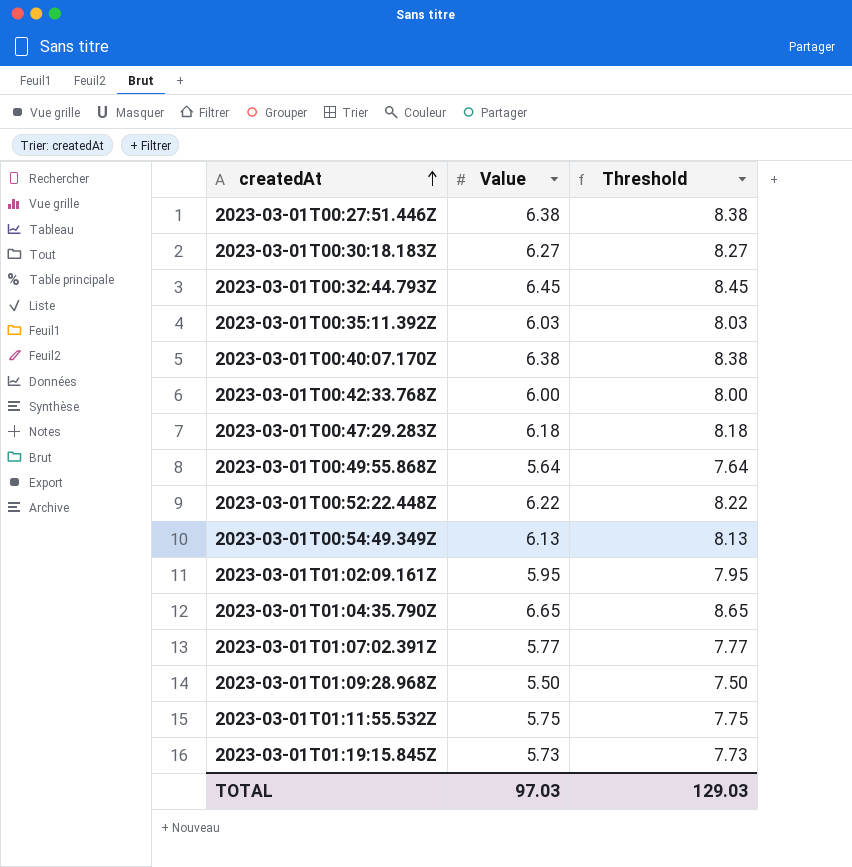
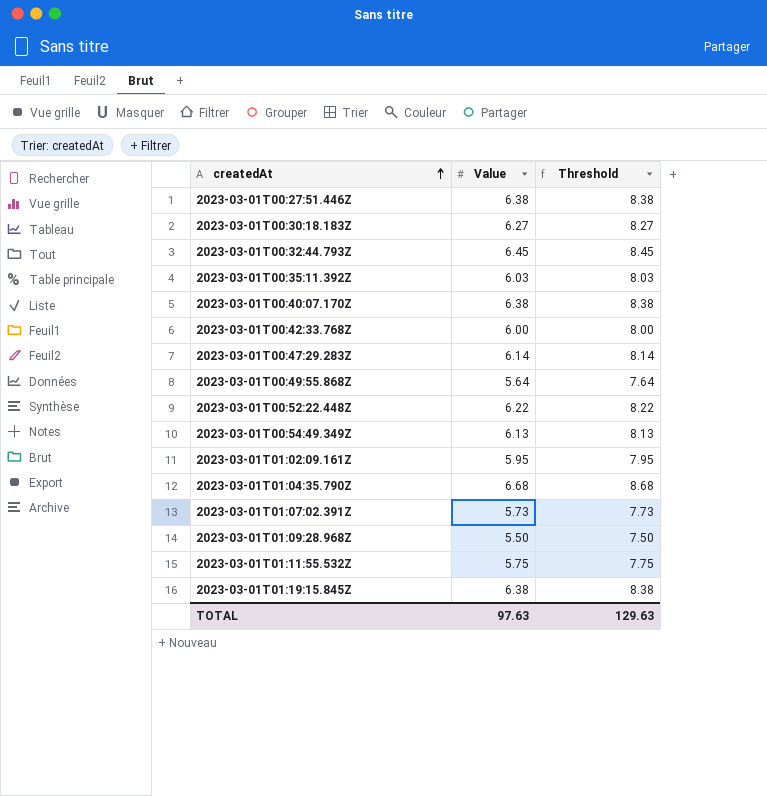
2023-03-01T00:47:29.283Z | Value: 6.18 -> 6.14
2023-03-01T00:47:29.283Z | Threshold: 8.18 -> 8.14
2023-03-01T01:04:35.790Z | Value: 6.65 -> 6.68
2023-03-01T01:04:35.790Z | Threshold: 8.65 -> 8.68
2023-03-01T01:07:02.391Z | Value: 5.77 -> 5.73
2023-03-01T01:07:02.391Z | Threshold: 7.77 -> 7.73
2023-03-01T01:19:15.845Z | Value: 5.73 -> 6.38
2023-03-01T01:19:15.845Z | Threshold: 7.73 -> 8.38
TOTAL | Value: 97.03 -> 97.63
TOTAL | Threshold: 129.03 -> 129.63

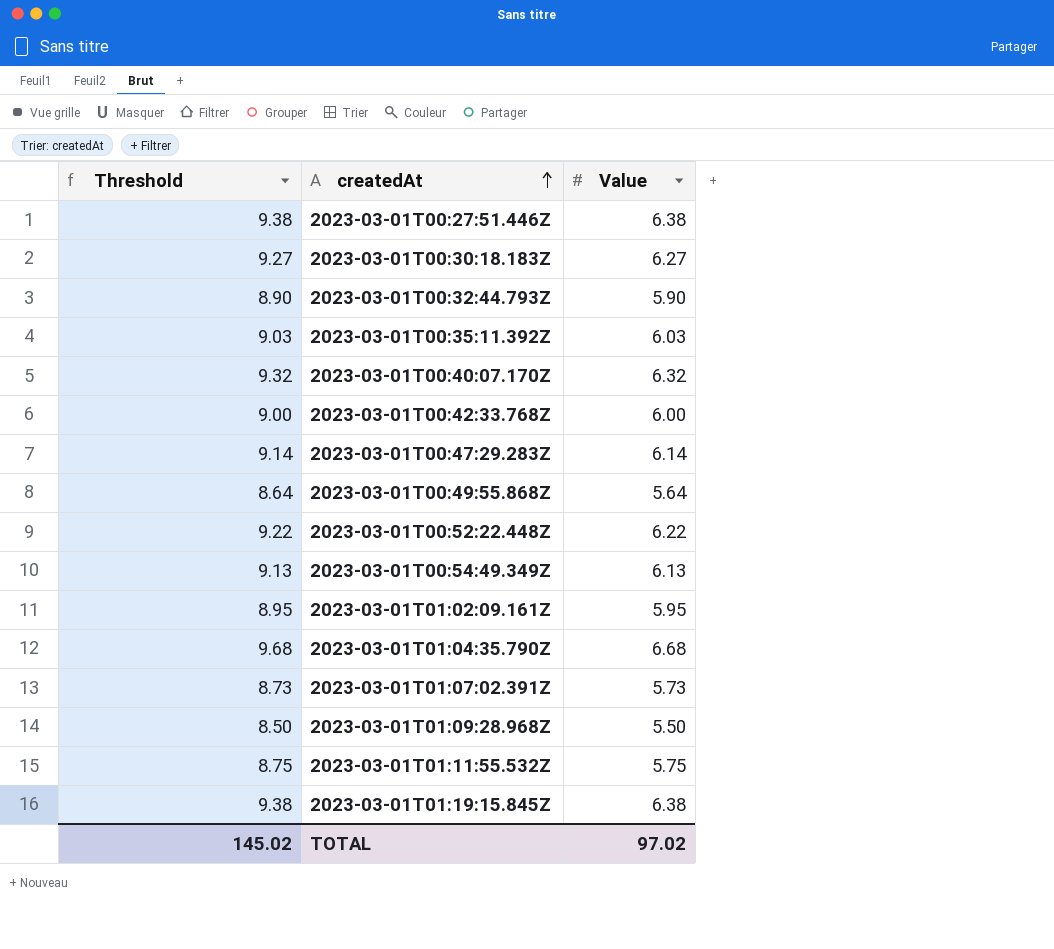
column Threshold | formula: [Value] + 2 -> [Value] + 3
column Threshold | position: 3 -> 1
2023-03-01T00:32:44.793Z | Value: 6.45 -> 5.90
2023-03-01T00:40:07.170Z | Value: 6.38 -> 6.32
TOTAL | Threshold: 129.63 -> 145.02
TOTAL | Value: 97.63 -> 97.02

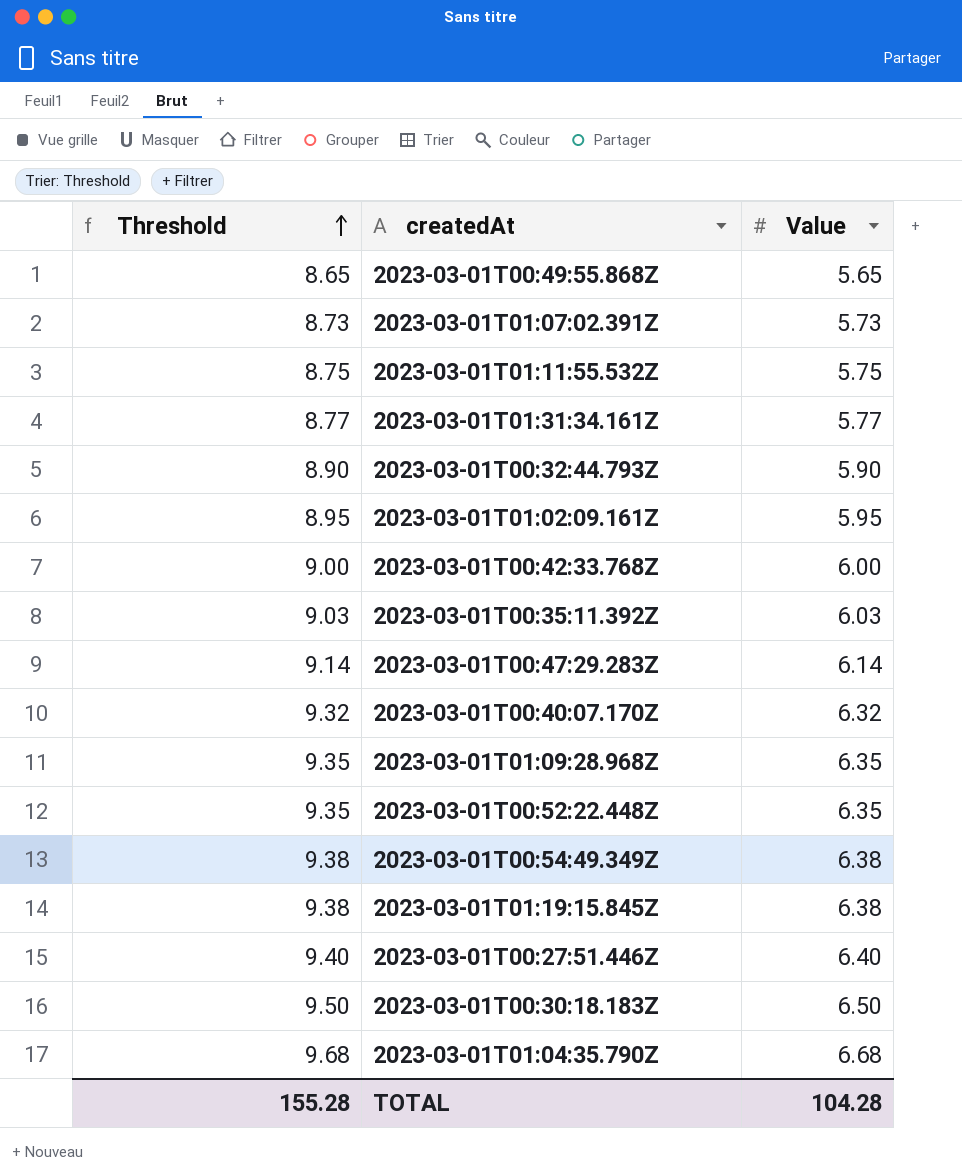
row order: createdAt ascending -> Threshold ascending
2023-03-01T00:49:55.868Z | Threshold: 8.64 -> 8.65
2023-03-01T00:49:55.868Z | Value: 5.64 -> 5.65
row 2023-03-01T01:31:34.161Z: none -> 8.77 | 5.77
2023-03-01T01:09:28.968Z | Threshold: 8.50 -> 9.35
2023-03-01T01:09:28.968Z | Value: 5.50 -> 6.35
2023-03-01T00:52:22.448Z | Threshold: 9.22 -> 9.35
2023-03-01T00:52:22.448Z | Value: 6.22 -> 6.35
2023-03-01T00:54:49.349Z | Threshold: 9.13 -> 9.38
2023-03-01T00:54:49.349Z | Value: 6.13 -> 6.38
2023-03-01T00:27:51.446Z | Threshold: 9.38 -> 9.40
2023-03-01T00:27:51.446Z | Value: 6.38 -> 6.40
2023-03-01T00:30:18.183Z | Threshold: 9.27 -> 9.50
2023-03-01T00:30:18.183Z | Value: 6.27 -> 6.50
TOTAL | Threshold: 145.02 -> 155.28
TOTAL | Value: 97.02 -> 104.28

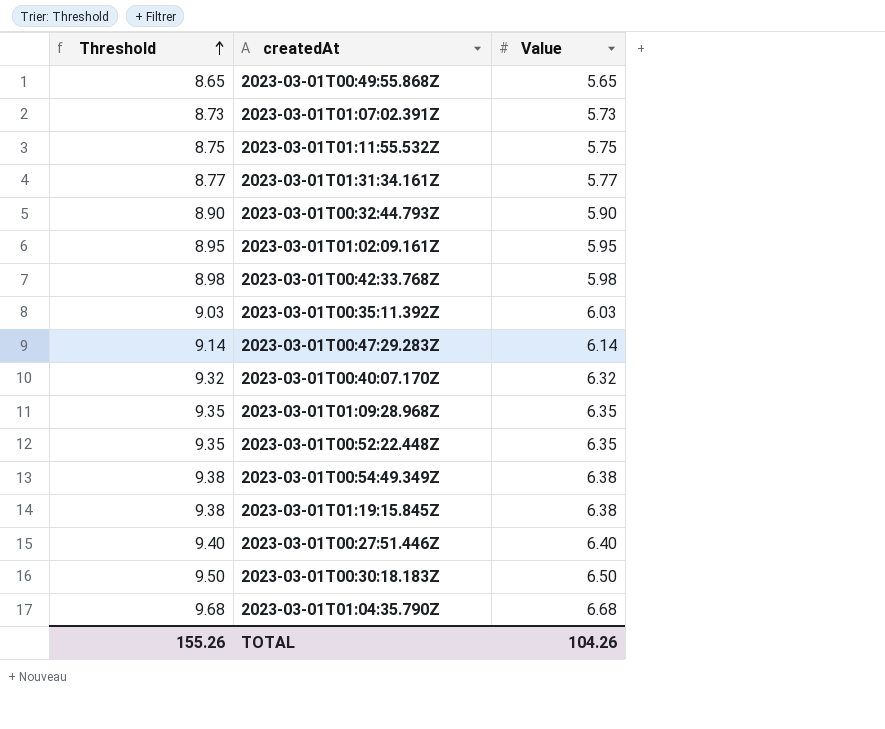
2023-03-01T00:42:33.768Z | Threshold: 9.00 -> 8.98
2023-03-01T00:42:33.768Z | Value: 6.00 -> 5.98
TOTAL | Threshold: 155.28 -> 155.26
TOTAL | Value: 104.28 -> 104.26

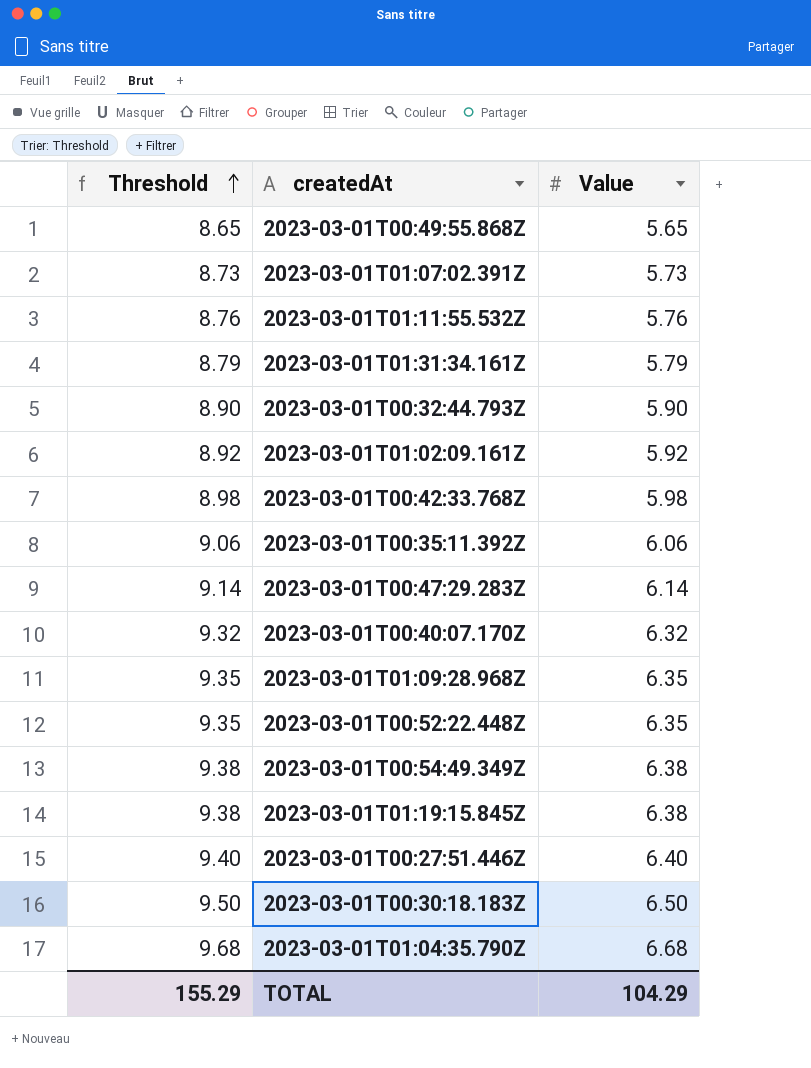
2023-03-01T01:11:55.532Z | Threshold: 8.75 -> 8.76
2023-03-01T01:11:55.532Z | Value: 5.75 -> 5.76
2023-03-01T01:31:34.161Z | Threshold: 8.77 -> 8.79
2023-03-01T01:31:34.161Z | Value: 5.77 -> 5.79
2023-03-01T01:02:09.161Z | Threshold: 8.95 -> 8.92
2023-03-01T01:02:09.161Z | Value: 5.95 -> 5.92
2023-03-01T00:35:11.392Z | Threshold: 9.03 -> 9.06
2023-03-01T00:35:11.392Z | Value: 6.03 -> 6.06
TOTAL | Threshold: 155.26 -> 155.29
TOTAL | Value: 104.26 -> 104.29

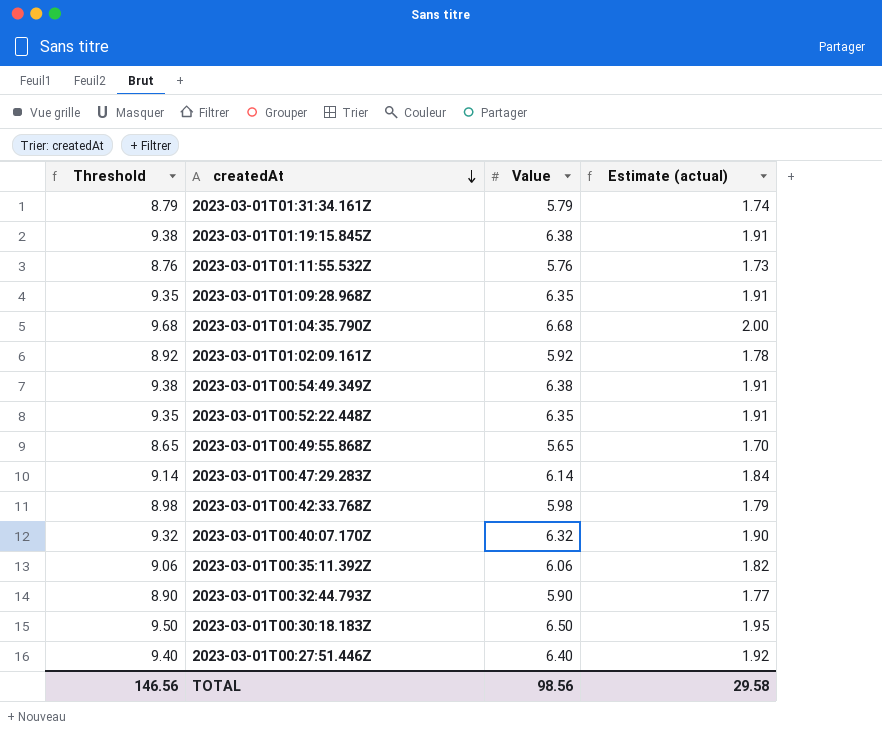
row order: Threshold ascending -> createdAt descending
column Estimate (actual) | formula: none -> [Value] * 0.3
row 2023-03-01T01:07:02.391Z: 8.73 | 5.73 -> none
TOTAL | Threshold: 155.29 -> 146.56
TOTAL | Value: 104.29 -> 98.56

